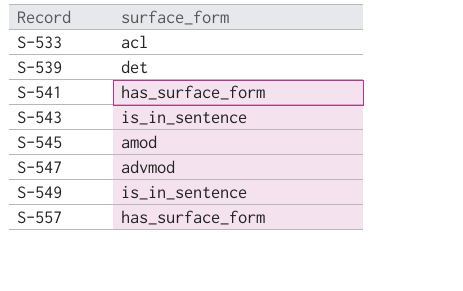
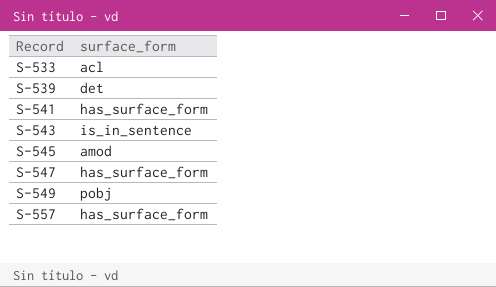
S-547 | surface_form: advmod -> has_surface_form
S-549 | surface_form: is_in_sentence -> pobj

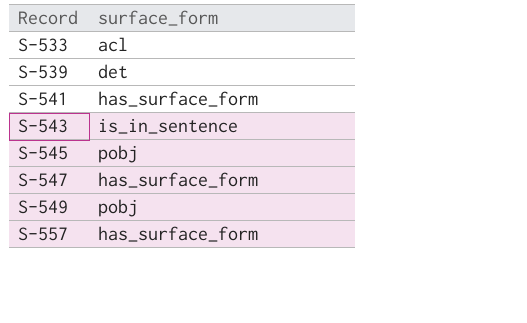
S-545 | surface_form: amod -> pobj

